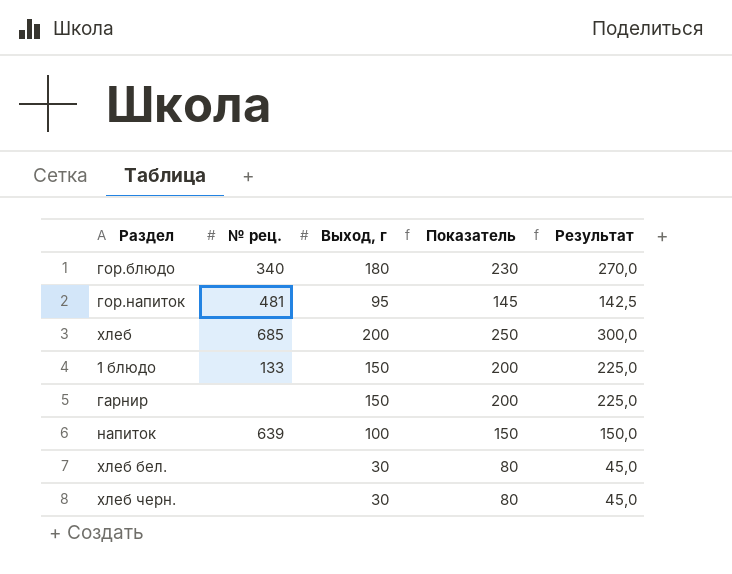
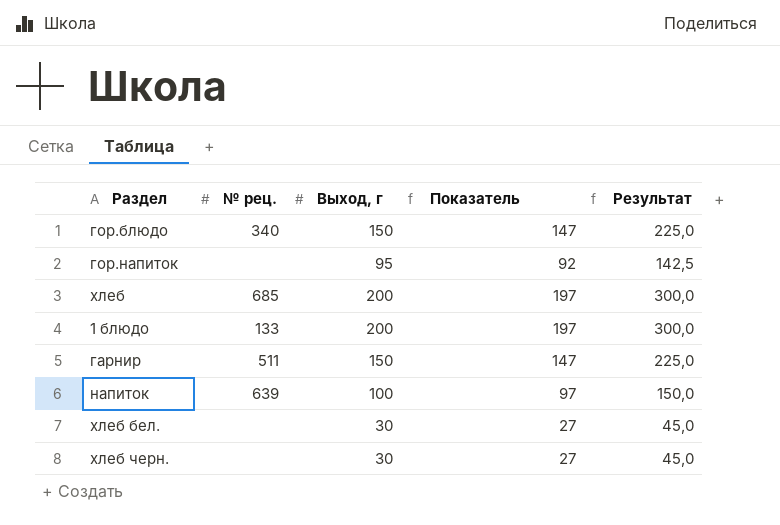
column Показатель | formula: [Выход, г] + 50 -> [Выход, г] - 3
гор.блюдо | Выход, г: 180 -> 150
гор.блюдо | Результат: 270,0 -> 225,0
гор.напиток | № рец.: 481 -> none
1 блюдо | Выход, г: 150 -> 200
1 блюдо | Результат: 225,0 -> 300,0
гарнир | № рец.: none -> 511

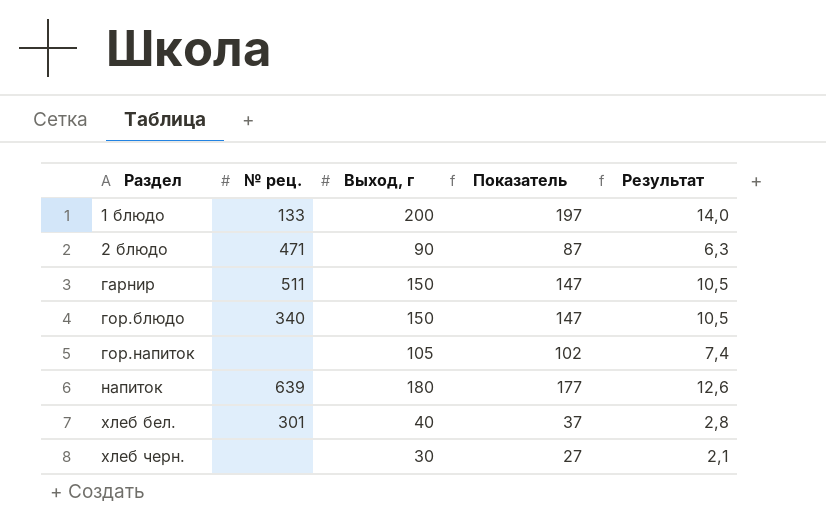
row order: none -> Раздел ascending
column Результат | formula: [Выход, г] * 1,5 -> [Выход, г] * 0,07
row хлеб: 685 | 200 | 197 | 300,0 -> none
row 2 блюдо: none -> 471 | 90 | 87 | 6,3
гор.напиток | Выход, г: 95 -> 105
гор.напиток | Показатель: 92 -> 102
напиток | Выход, г: 100 -> 180
напиток | Показатель: 97 -> 177
хлеб бел. | № рец.: none -> 301
хлеб бел. | Выход, г: 30 -> 40
хлеб бел. | Показатель: 27 -> 37

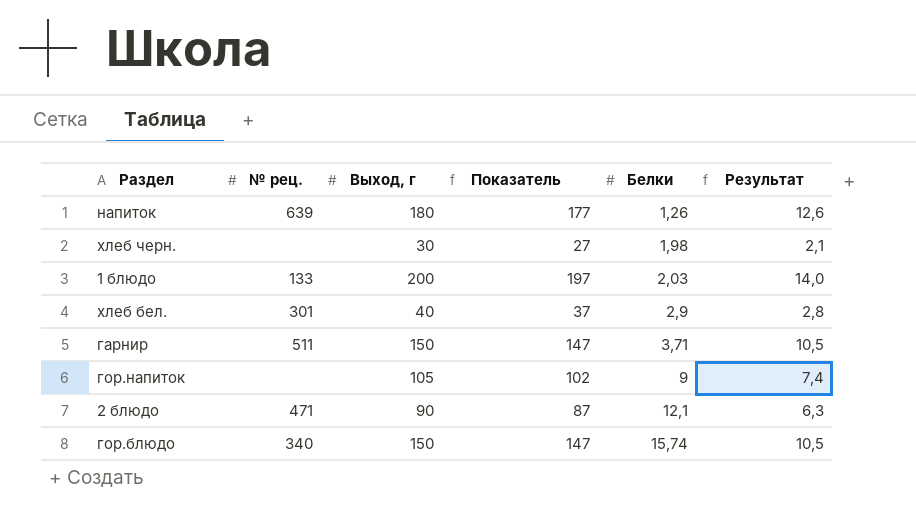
row order: Раздел ascending -> Белки ascending
column Белки | position: none -> 5

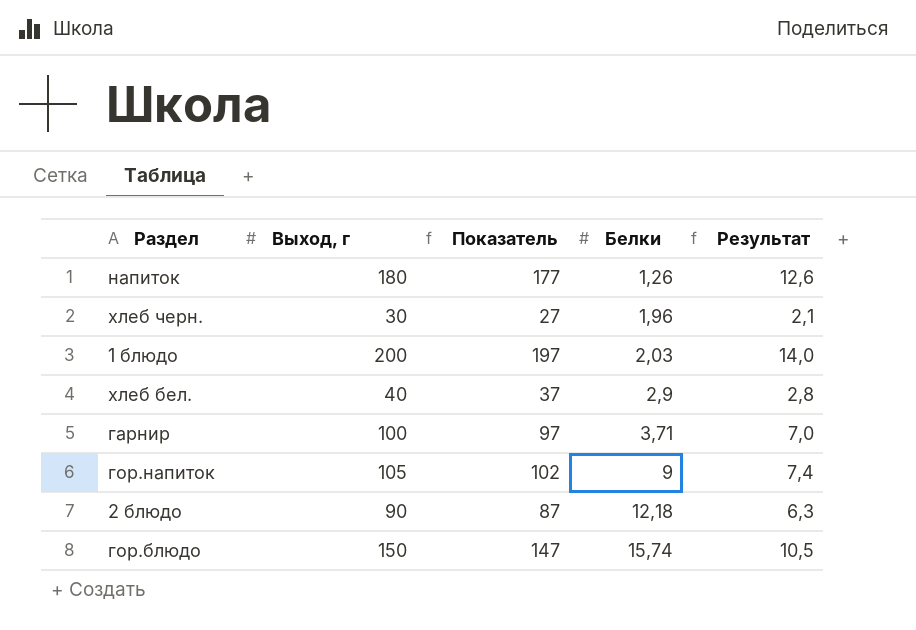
column № рец. | position: 2 -> none
хлеб черн. | Белки: 1,98 -> 1,96
гарнир | Выход, г: 150 -> 100
гарнир | Показатель: 147 -> 97
гарнир | Результат: 10,5 -> 7,0
2 блюдо | Белки: 12,1 -> 12,18

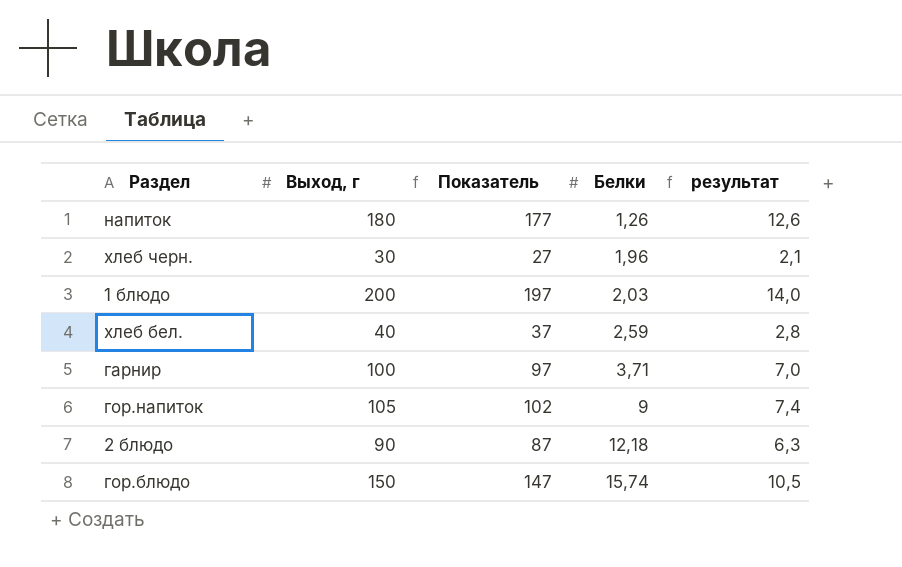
column name: Результат -> результат
хлеб бел. | Белки: 2,9 -> 2,59

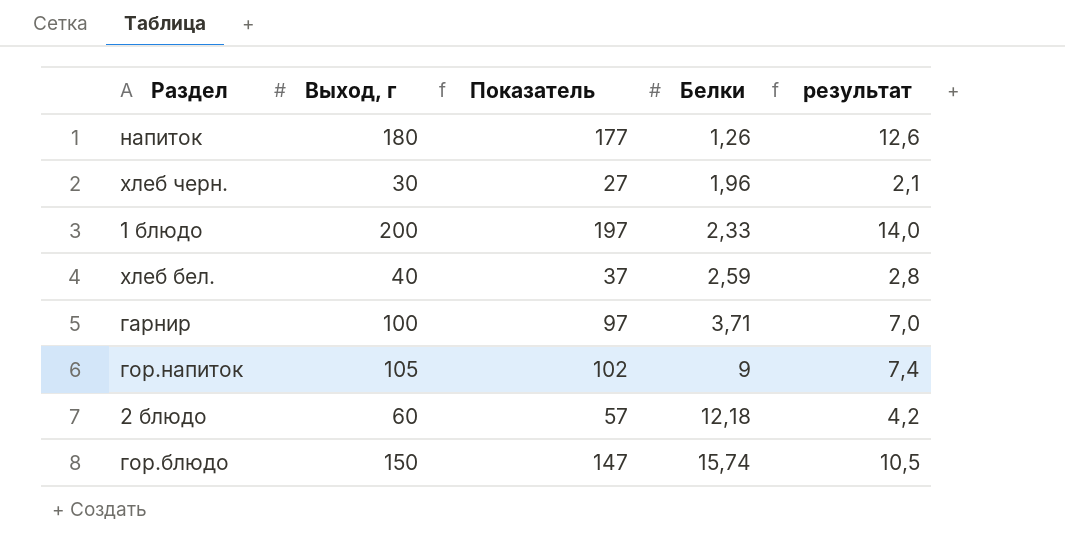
1 блюдо | Белки: 2,03 -> 2,33
2 блюдо | Выход, г: 90 -> 60
2 блюдо | Показатель: 87 -> 57
2 блюдо | результат: 6,3 -> 4,2

